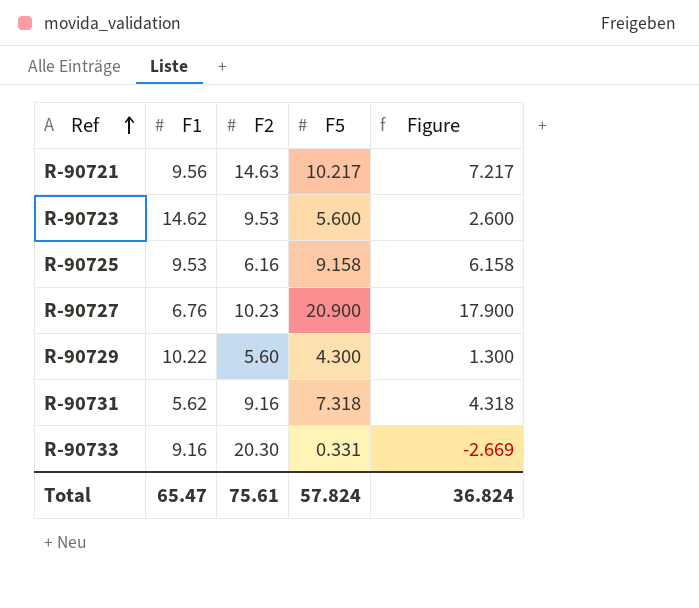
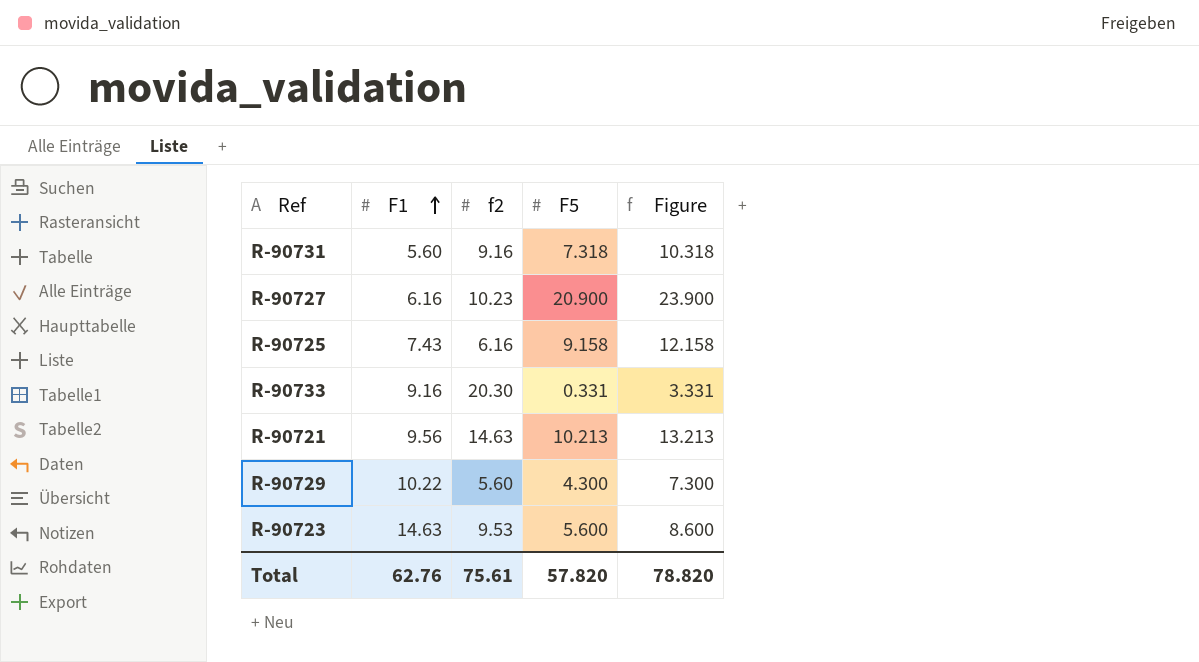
row order: Ref ascending -> F1 ascending
column name: F2 -> f2
column Figure | formula: [F5] - 3 -> [F5] + 3
R-90731 | F1: 5.62 -> 5.60
R-90727 | F1: 6.76 -> 6.16
R-90725 | F1: 9.53 -> 7.43
R-90721 | F5: 10.217 -> 10.213
R-90723 | F1: 14.62 -> 14.63
Total | F1: 65.47 -> 62.76
Total | F5: 57.824 -> 57.820
Total | Figure: 36.824 -> 78.820

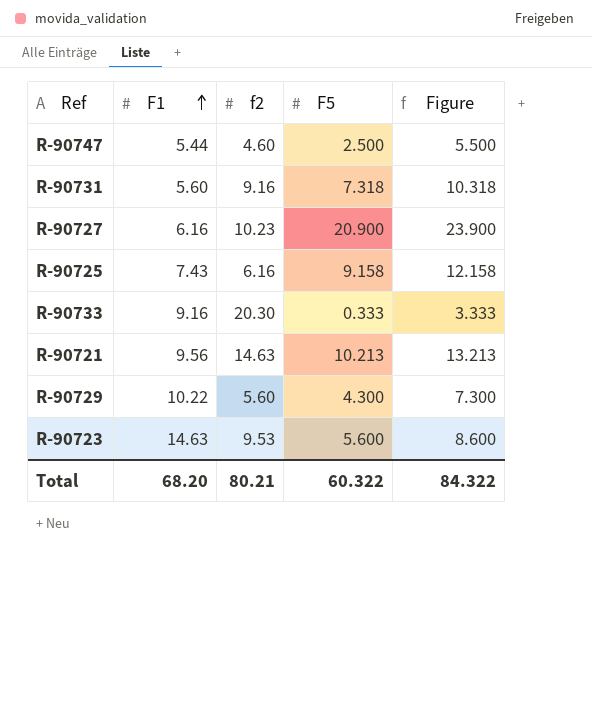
row R-90747: none -> 5.44 | 4.60 | 2.500 | 5.500
R-90733 | F5: 0.331 -> 0.333
R-90733 | Figure: 3.331 -> 3.333
Total | F1: 62.76 -> 68.20
Total | f2: 75.61 -> 80.21
Total | F5: 57.820 -> 60.322
Total | Figure: 78.820 -> 84.322

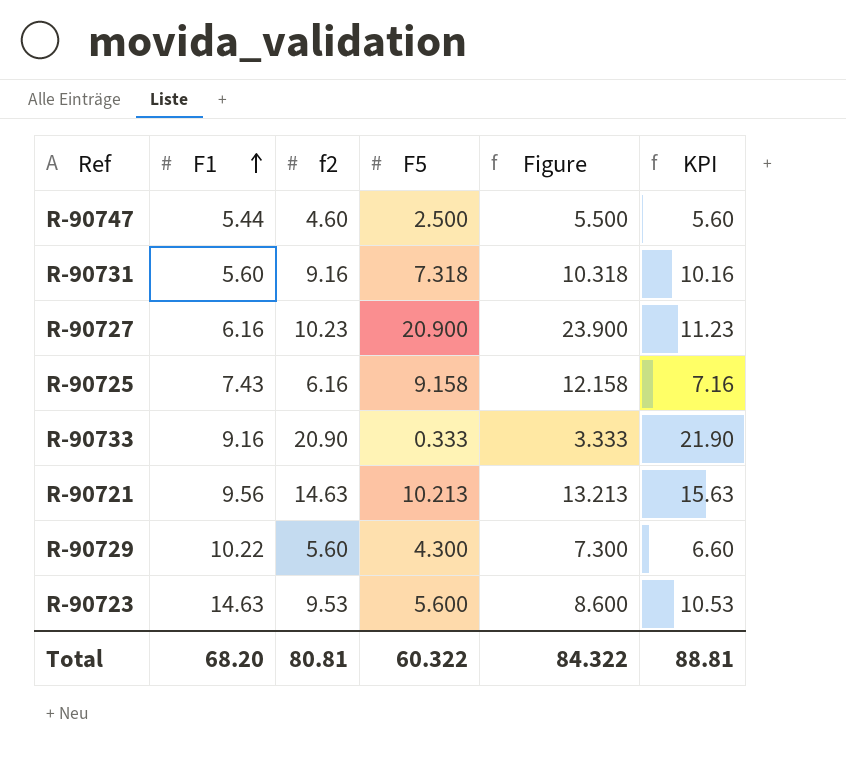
column KPI | formula: none -> [f2] + 1
R-90733 | f2: 20.30 -> 20.90
Total | f2: 80.21 -> 80.81

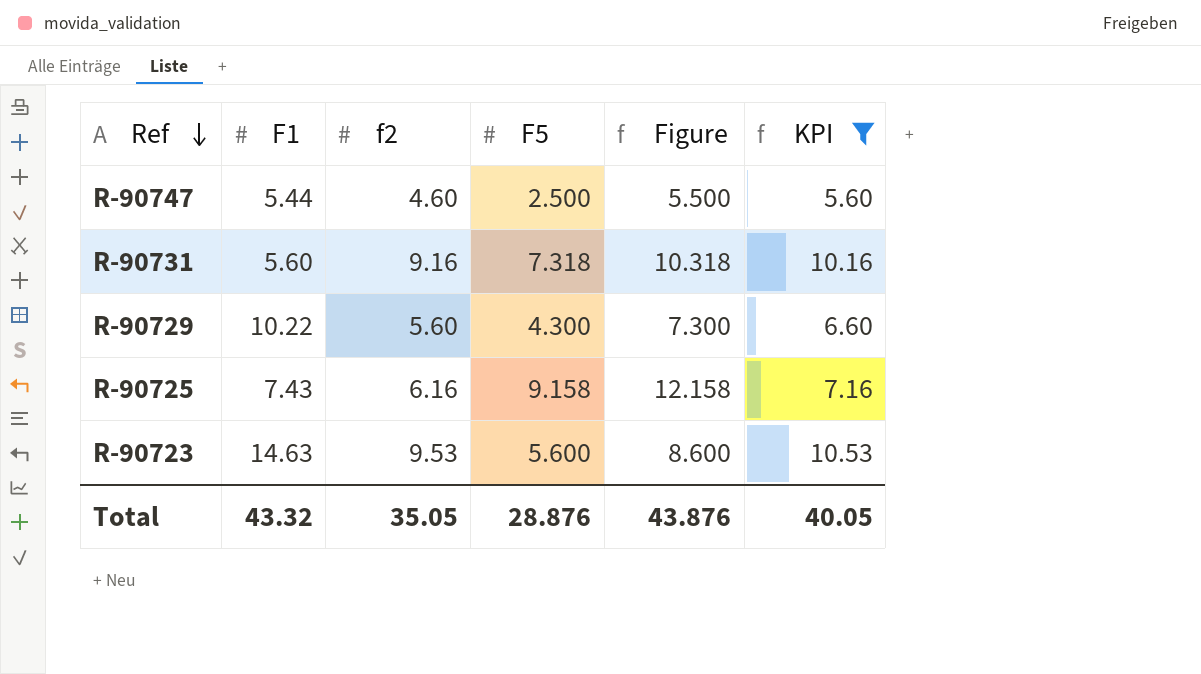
filter: none -> KPI <= 10.53
row order: F1 ascending -> Ref descending
Total | F1: 68.20 -> 43.32
Total | f2: 80.81 -> 35.05
Total | F5: 60.322 -> 28.876
Total | Figure: 84.322 -> 43.876
Total | KPI: 88.81 -> 40.05

